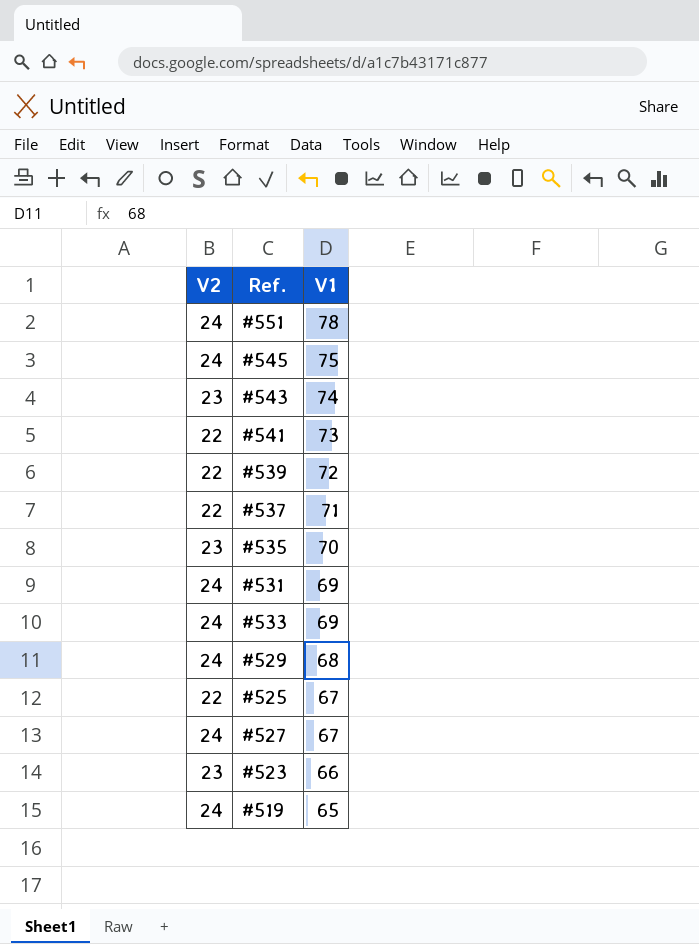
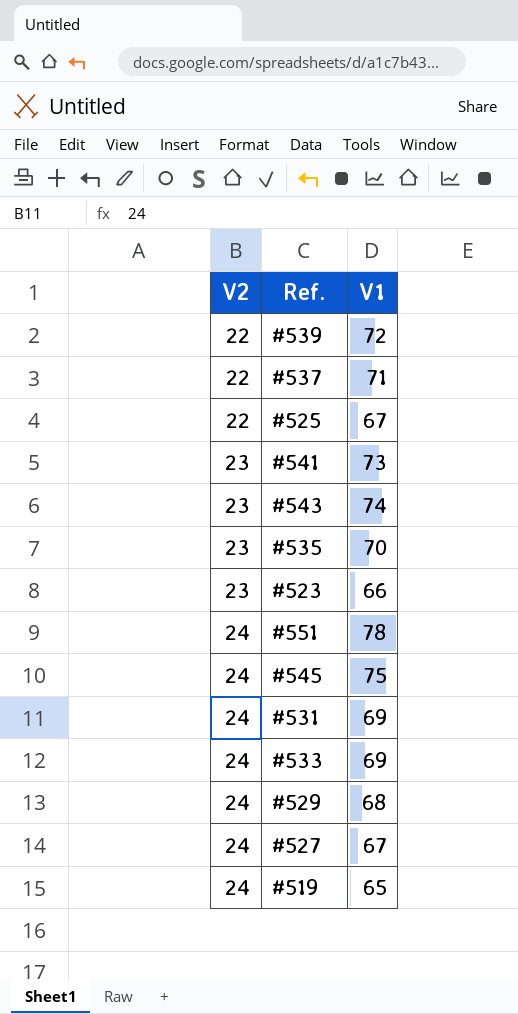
row order: V1 descending -> V2 ascending
#541 | V2: 22 -> 23

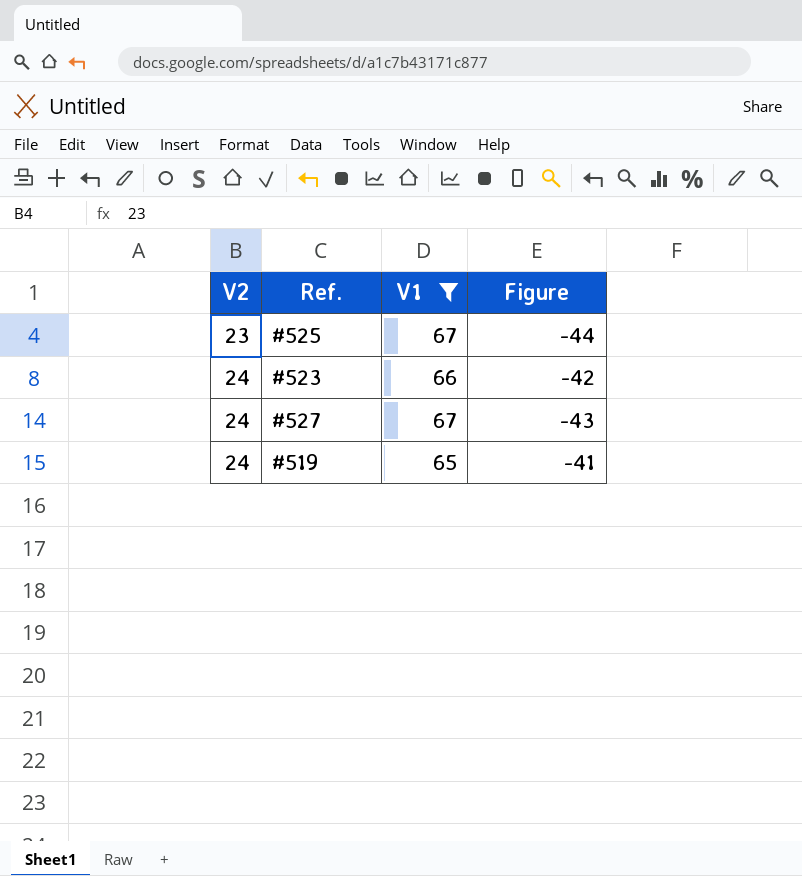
filter: none -> V1 <= 67
column Figure | formula: none -> [V2] - [V1]
#525 | V2: 22 -> 23
#523 | V2: 23 -> 24

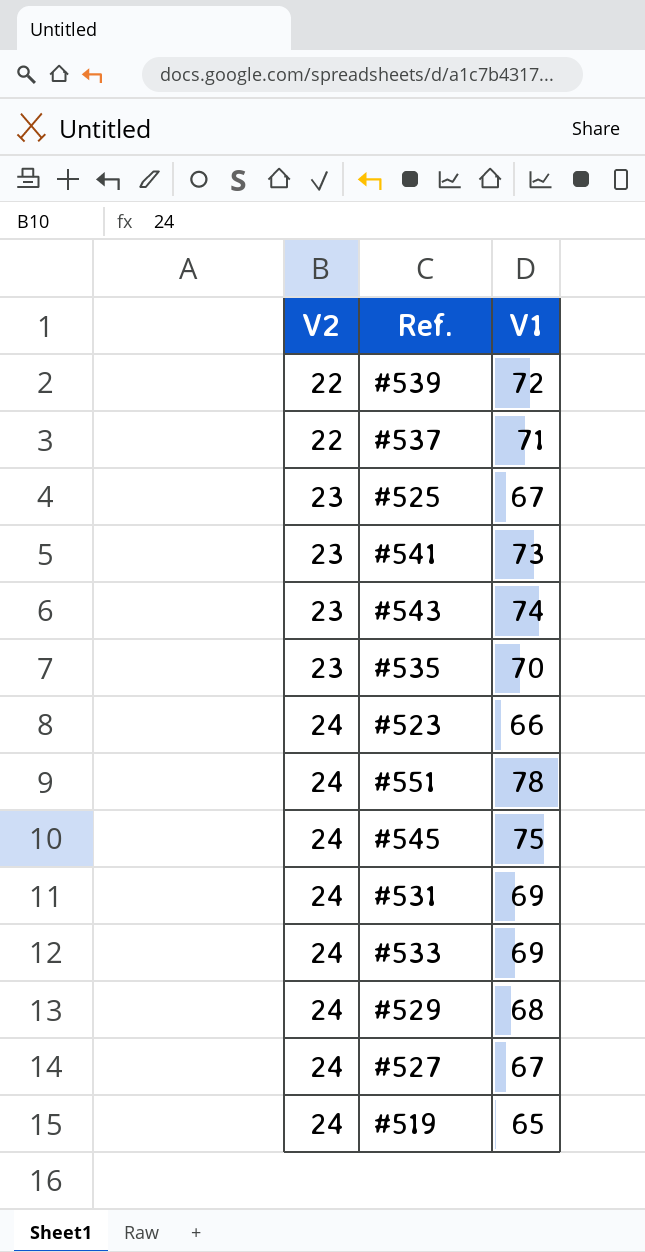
filter: V1 <= 67 -> none
column Figure | formula: [V2] - [V1] -> none

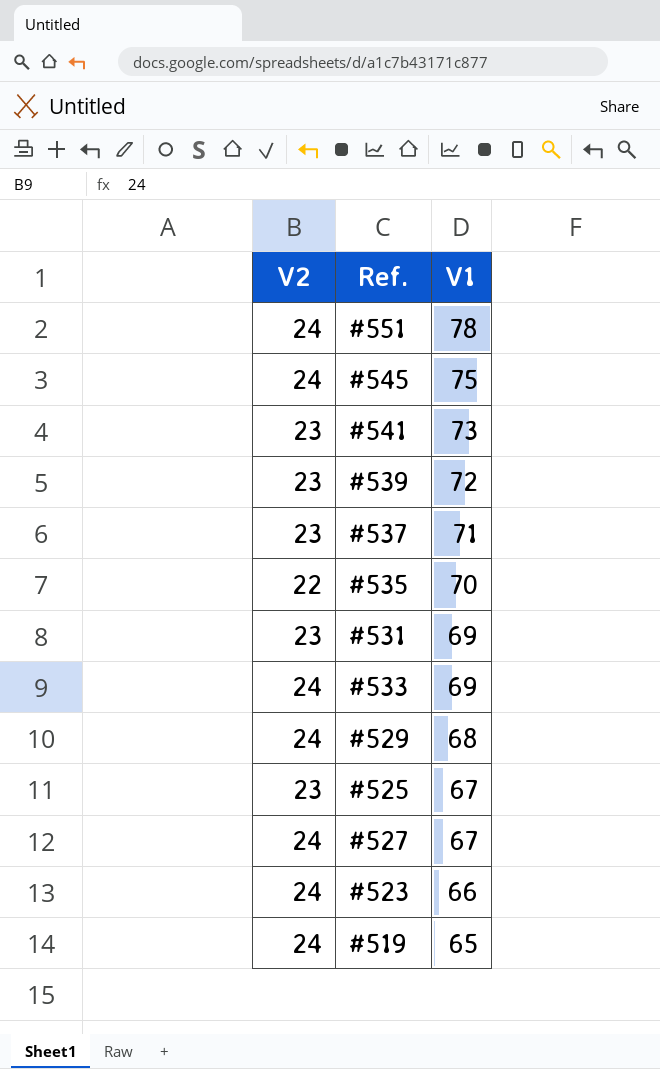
row order: V2 ascending -> V1 descending
row #543: 23 | 74 -> none
#539 | V2: 22 -> 23
#537 | V2: 22 -> 23
#535 | V2: 23 -> 22
#531 | V2: 24 -> 23

